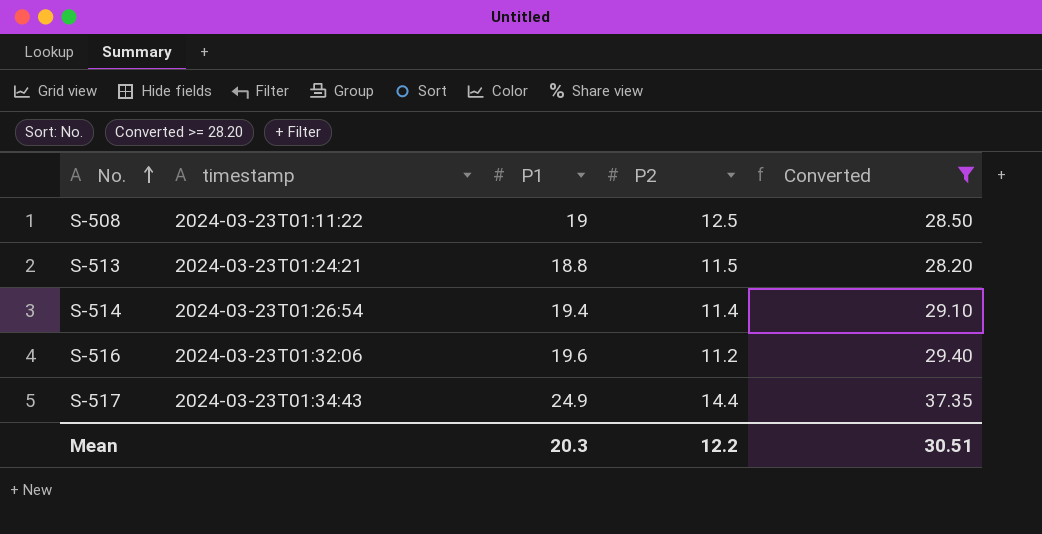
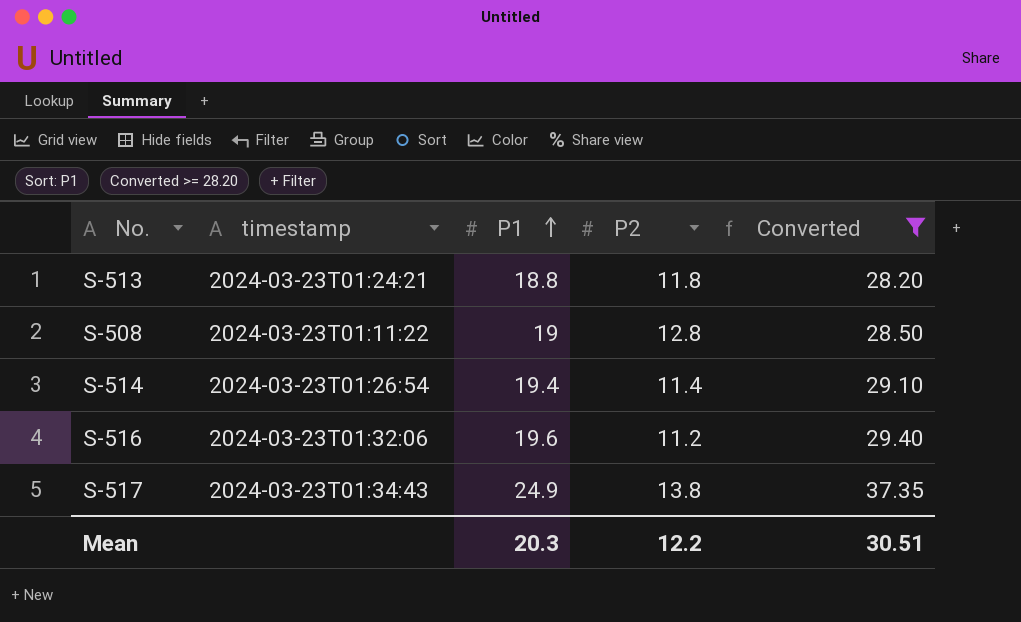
row order: No. ascending -> P1 ascending
S-513 | P2: 11.5 -> 11.8
S-508 | P2: 12.5 -> 12.8
S-517 | P2: 14.4 -> 13.8

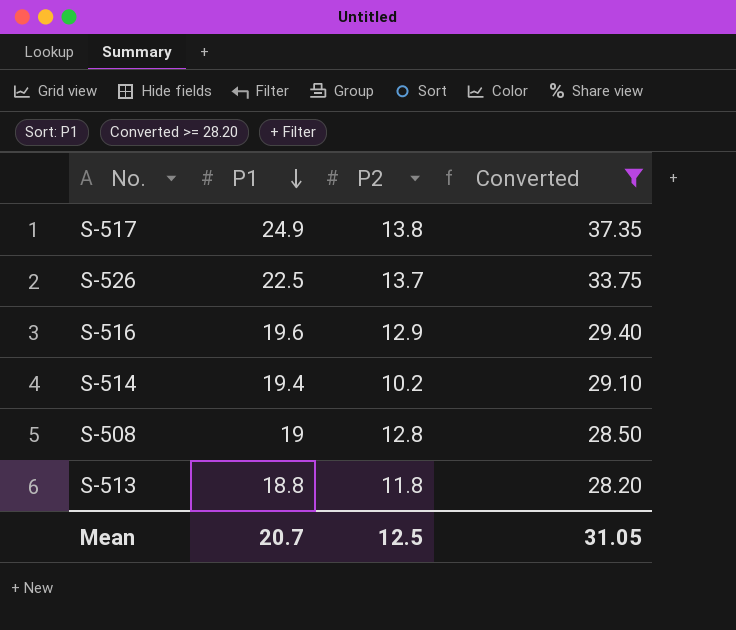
row order: P1 ascending -> P1 descending
column timestamp | position: 2 -> none
row S-526: none -> 22.5 | 13.7 | 33.75
S-516 | P2: 11.2 -> 12.9
S-514 | P2: 11.4 -> 10.2
Mean | P1: 20.3 -> 20.7
Mean | P2: 12.2 -> 12.5
Mean | Converted: 30.51 -> 31.05

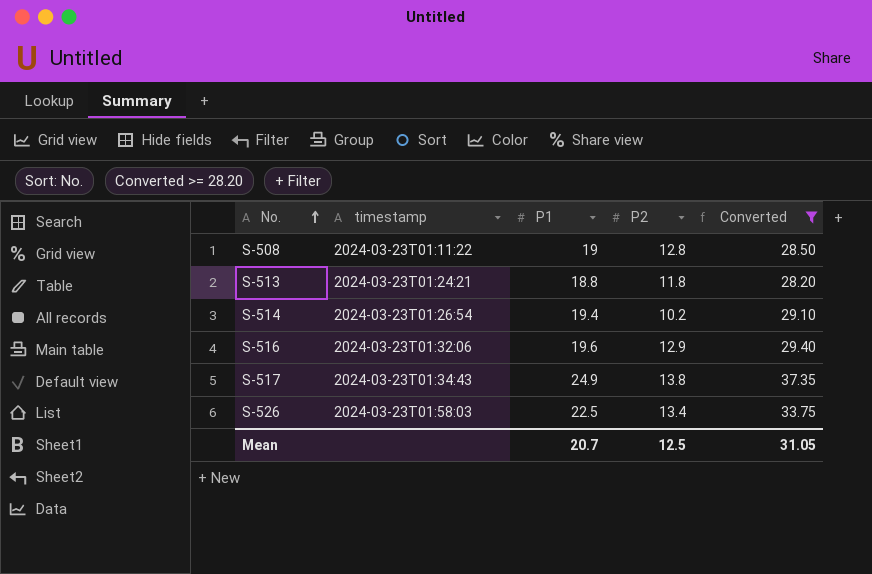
row order: P1 descending -> No. ascending
column timestamp | position: none -> 2
S-526 | P2: 13.7 -> 13.4

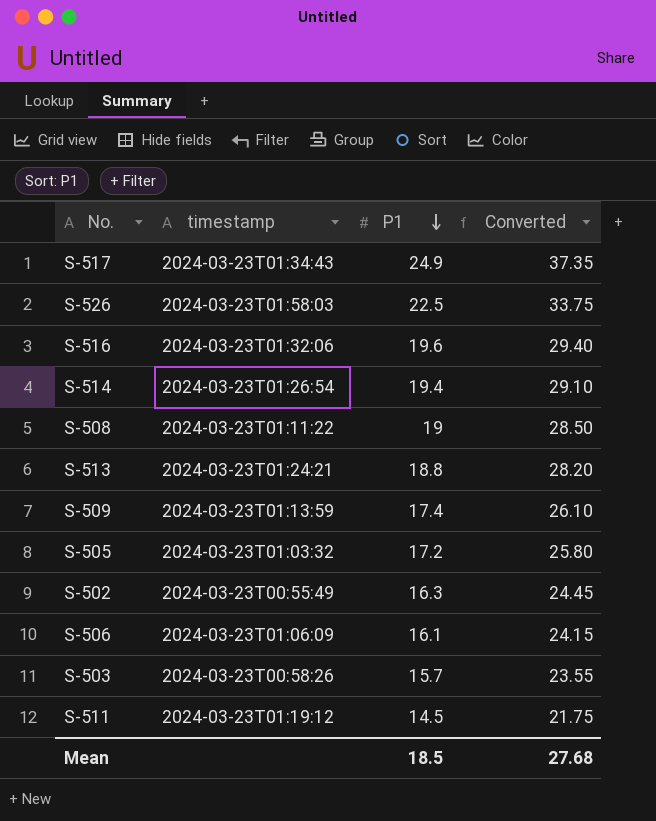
filter: Converted >= 28.20 -> none
row order: No. ascending -> P1 descending
column P2 | position: 4 -> none
Mean | P1: 20.7 -> 18.5
Mean | Converted: 31.05 -> 27.68

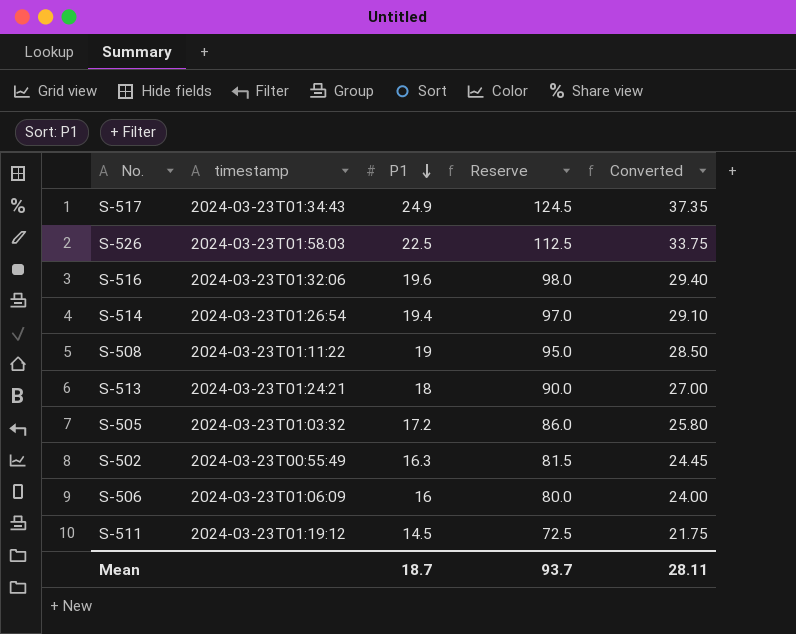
column Reserve | formula: none -> [P1] * 5
row S-509: 2024-03-23T01:13:59 | 17.4 | 26.10 -> none
row S-503: 2024-03-23T00:58:26 | 15.7 | 23.55 -> none
S-513 | P1: 18.8 -> 18
S-513 | Converted: 28.20 -> 27.00
S-506 | P1: 16.1 -> 16
S-506 | Converted: 24.15 -> 24.00
Mean | P1: 18.5 -> 18.7
Mean | Converted: 27.68 -> 28.11

